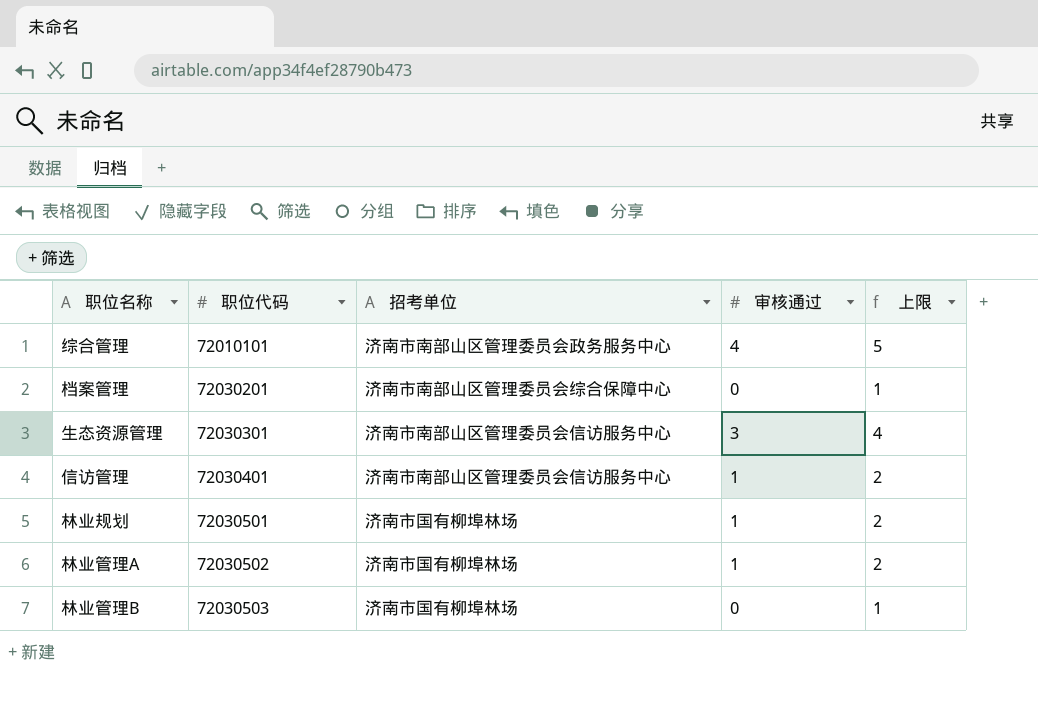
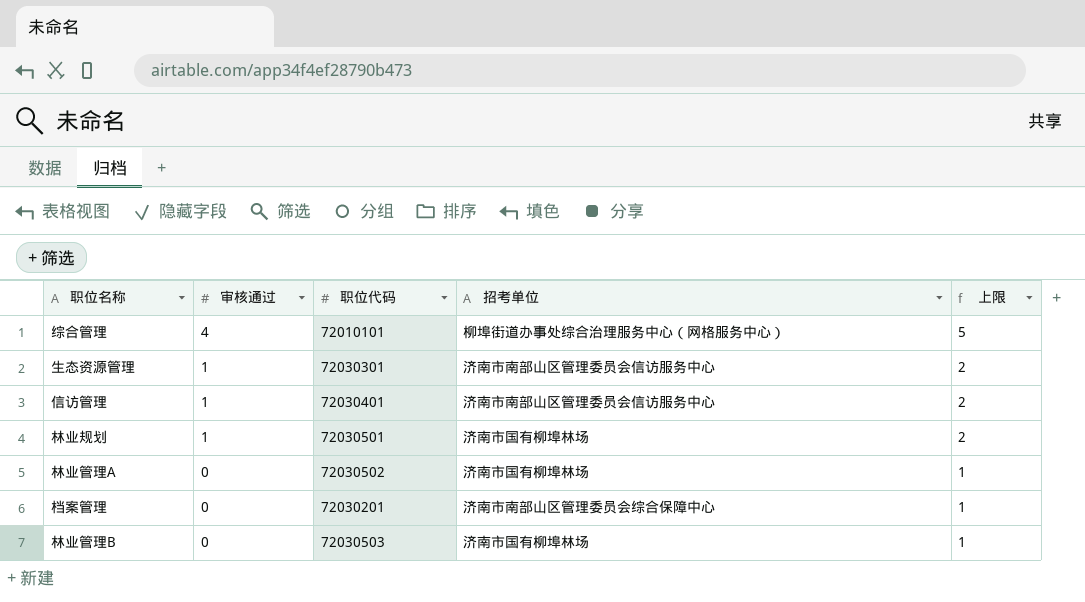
row order: 职位代码 ascending -> 审核通过 descending
column 审核通过 | position: 4 -> 2
综合管理 | 招考单位: 济南市南部山区管理委员会政务服务中心 -> 柳埠街道办事处综合治理服务中心（网格服务中心）
生态资源管理 | 审核通过: 3 -> 1
生态资源管理 | 上限: 4 -> 2
林业管理A | 审核通过: 1 -> 0
林业管理A | 上限: 2 -> 1

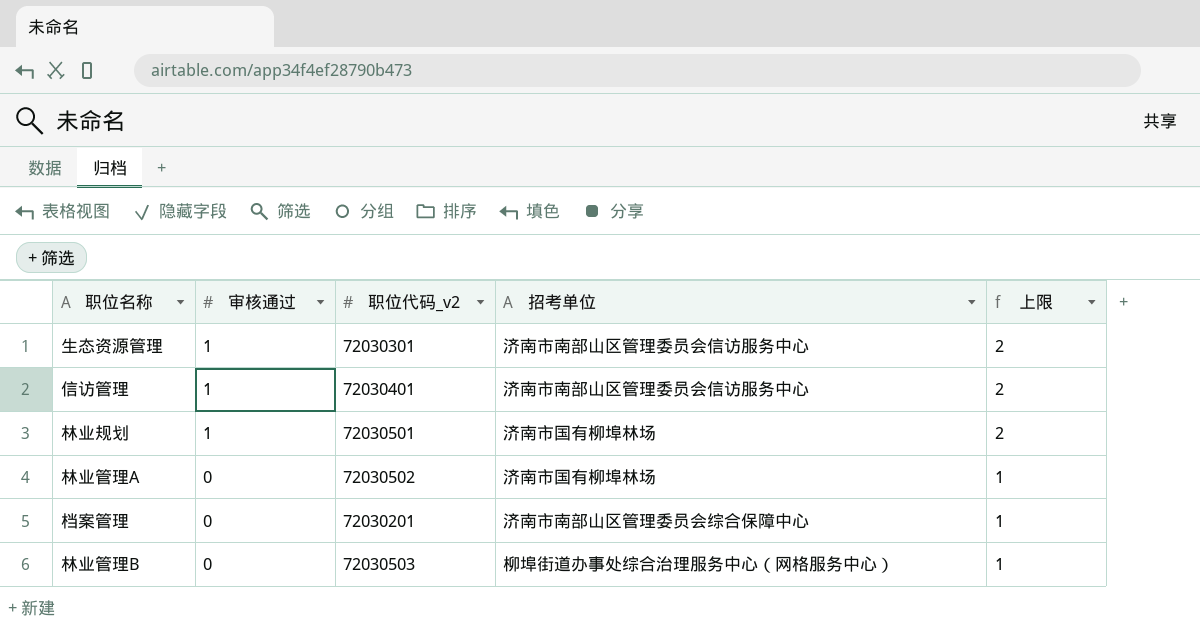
column name: 职位代码 -> 职位代码_v2
row 综合管理: 4 | 72010101 | 柳埠街道办事处综合治理服务中心（网格服务中心） | 5 -> none
林业管理B | 招考单位: 济南市国有柳埠林场 -> 柳埠街道办事处综合治理服务中心（网格服务中心）

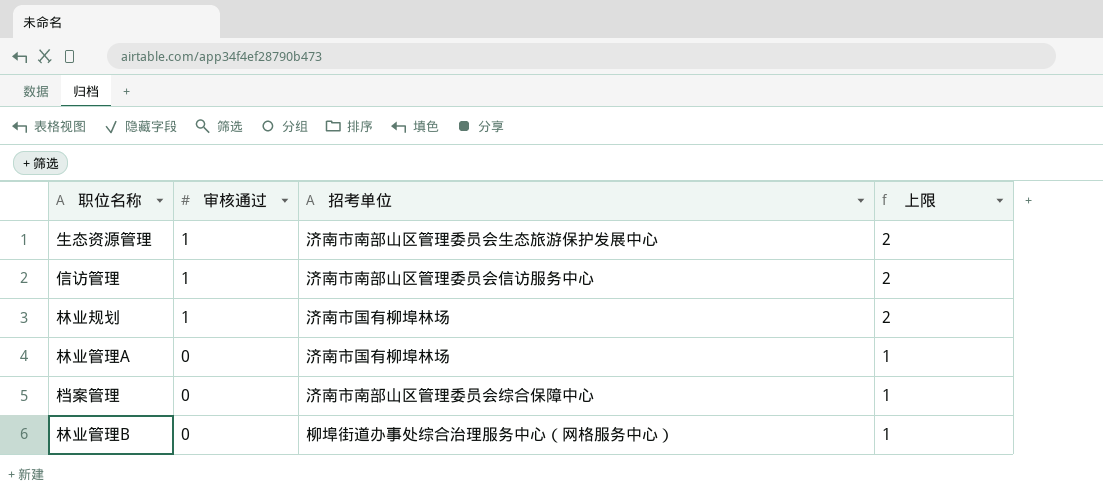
column 职位代码_v2 | position: 3 -> none
生态资源管理 | 招考单位: 济南市南部山区管理委员会信访服务中心 -> 济南市南部山区管理委员会生态旅游保护发展中心

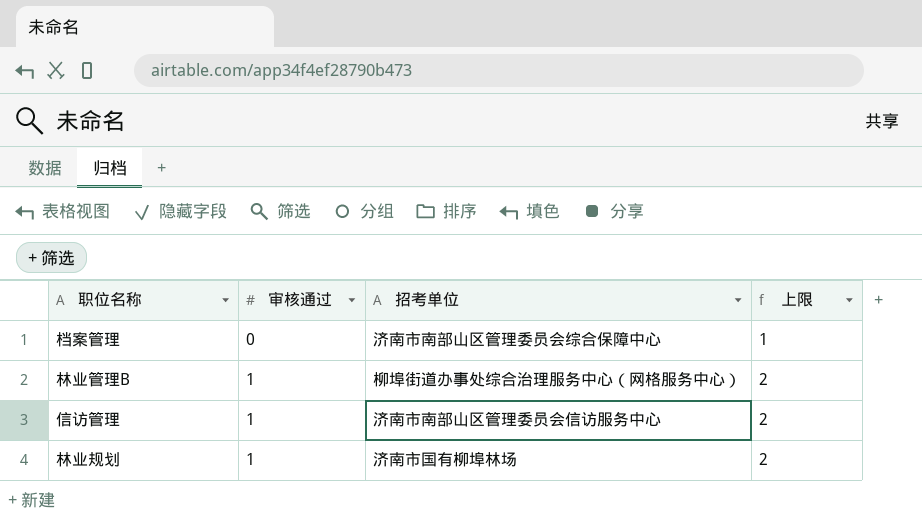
row order: 审核通过 descending -> 审核通过 ascending
row 生态资源管理: 1 | 济南市南部山区管理委员会生态旅游保护发展中心 | 2 -> none
row 林业管理A: 0 | 济南市国有柳埠林场 | 1 -> none
林业管理B | 审核通过: 0 -> 1
林业管理B | 上限: 1 -> 2

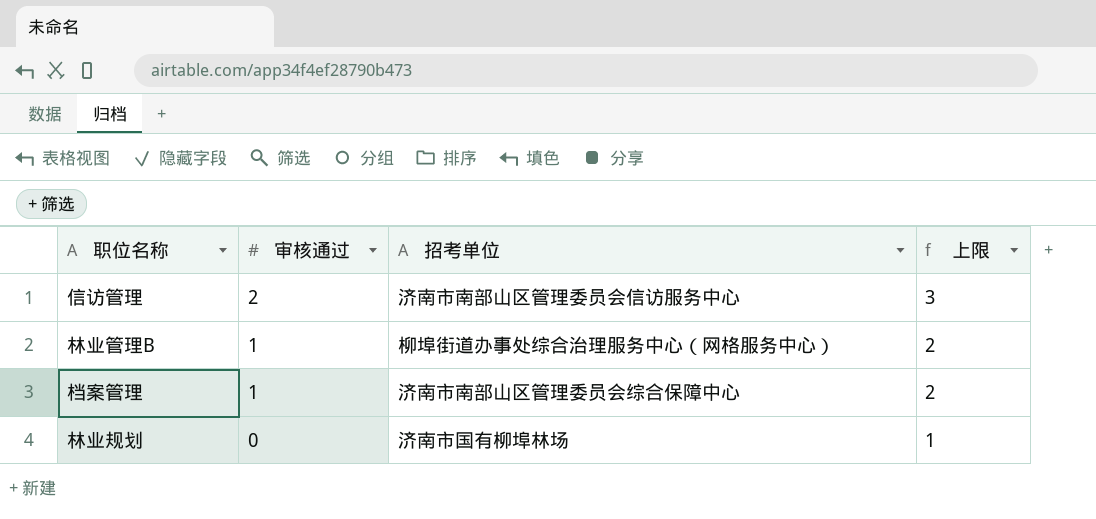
row order: 审核通过 ascending -> 审核通过 descending
信访管理 | 审核通过: 1 -> 2
信访管理 | 上限: 2 -> 3
档案管理 | 审核通过: 0 -> 1
档案管理 | 上限: 1 -> 2
林业规划 | 审核通过: 1 -> 0
林业规划 | 上限: 2 -> 1

